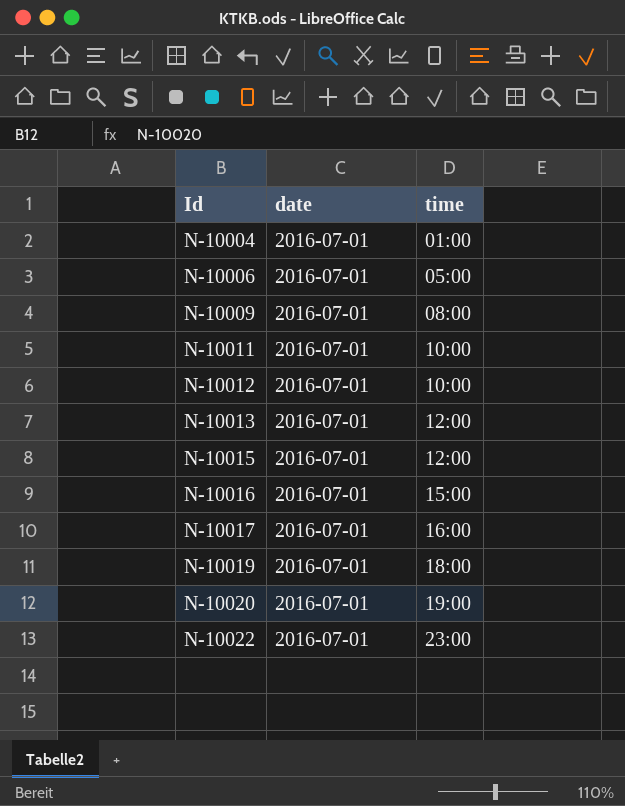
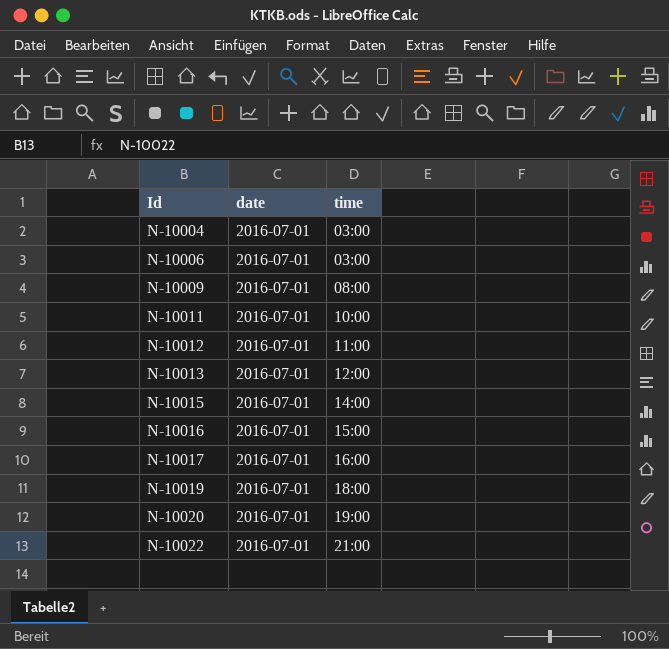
N-10004 | time: 01:00 -> 03:00
N-10006 | time: 05:00 -> 03:00
N-10012 | time: 10:00 -> 11:00
N-10015 | time: 12:00 -> 14:00
N-10022 | time: 23:00 -> 21:00

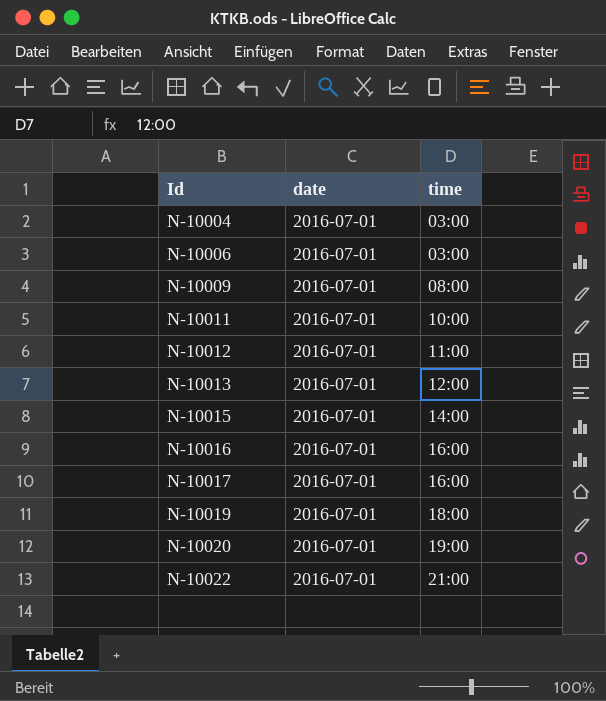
N-10016 | time: 15:00 -> 16:00

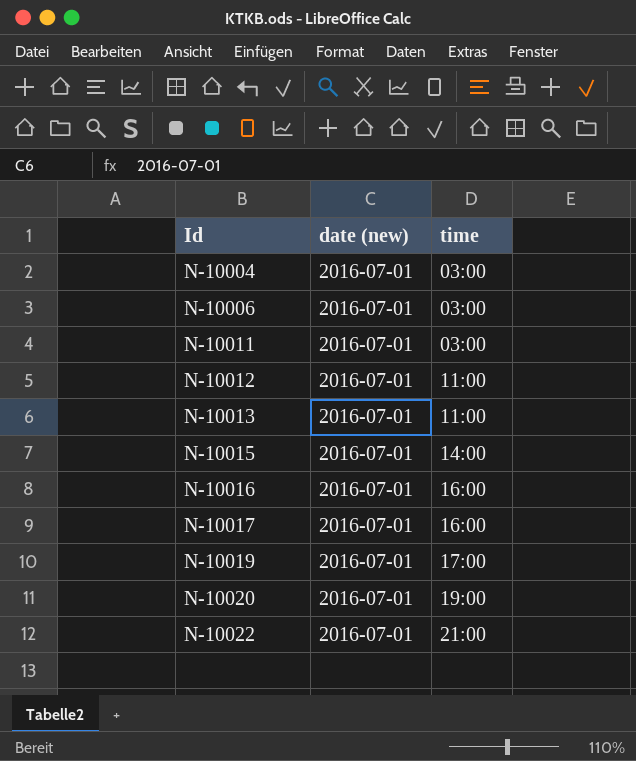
column name: date -> date (new)
row N-10009: 2016-07-01 | 08:00 -> none
N-10011 | time: 10:00 -> 03:00
N-10013 | time: 12:00 -> 11:00
N-10019 | time: 18:00 -> 17:00

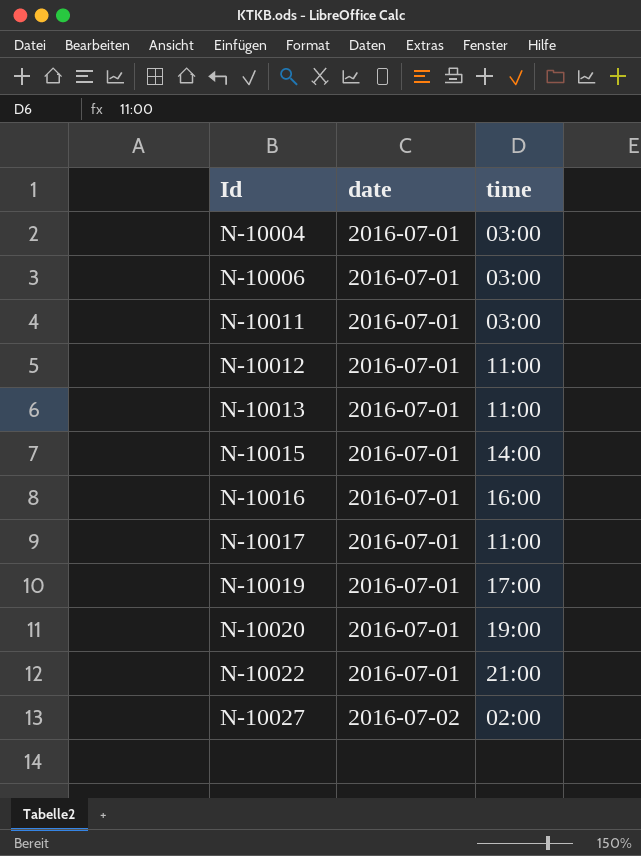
column name: date (new) -> date
N-10017 | time: 16:00 -> 11:00
row N-10027: none -> 2016-07-02 | 02:00

